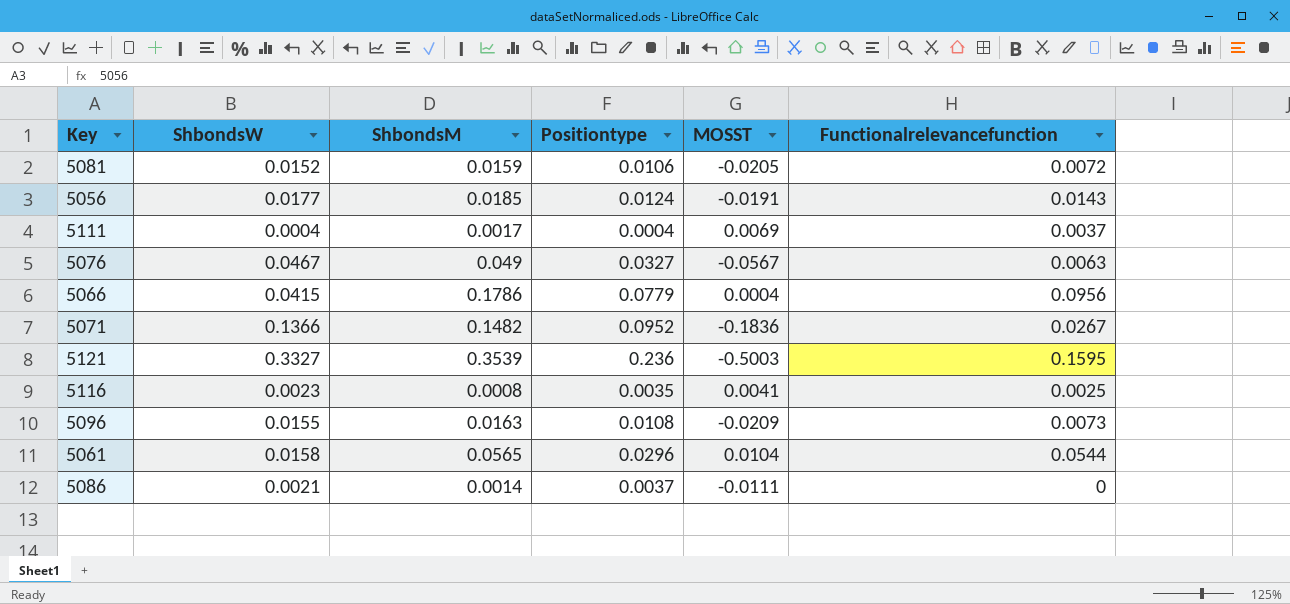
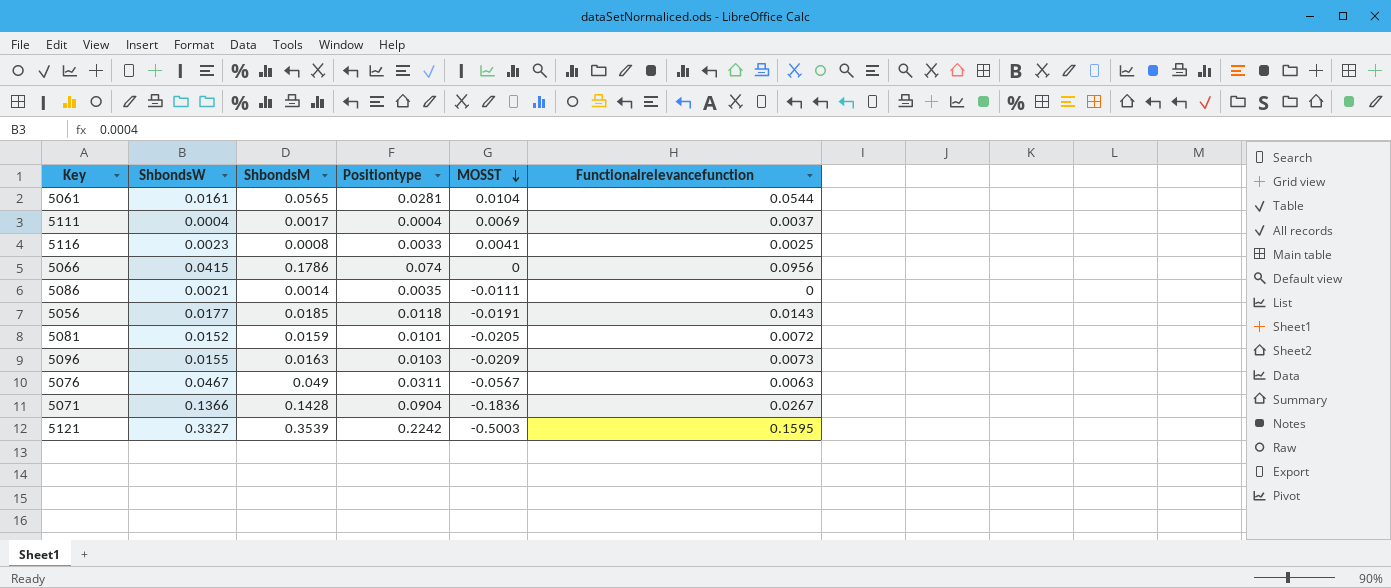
row order: none -> MOSST descending
5061 | ShbondsW: 0.0158 -> 0.0161
5061 | Positiontype: 0.0296 -> 0.0281
5116 | Positiontype: 0.0035 -> 0.0033
5066 | Positiontype: 0.0779 -> 0.074
5066 | MOSST: 0.0004 -> 0
5086 | Positiontype: 0.0037 -> 0.0035
5056 | Positiontype: 0.0124 -> 0.0118
5081 | Positiontype: 0.0106 -> 0.0101
5096 | Positiontype: 0.0108 -> 0.0103
5076 | Positiontype: 0.0327 -> 0.0311
5071 | ShbondsM: 0.1482 -> 0.1428
5071 | Positiontype: 0.0952 -> 0.0904
5121 | Positiontype: 0.236 -> 0.2242

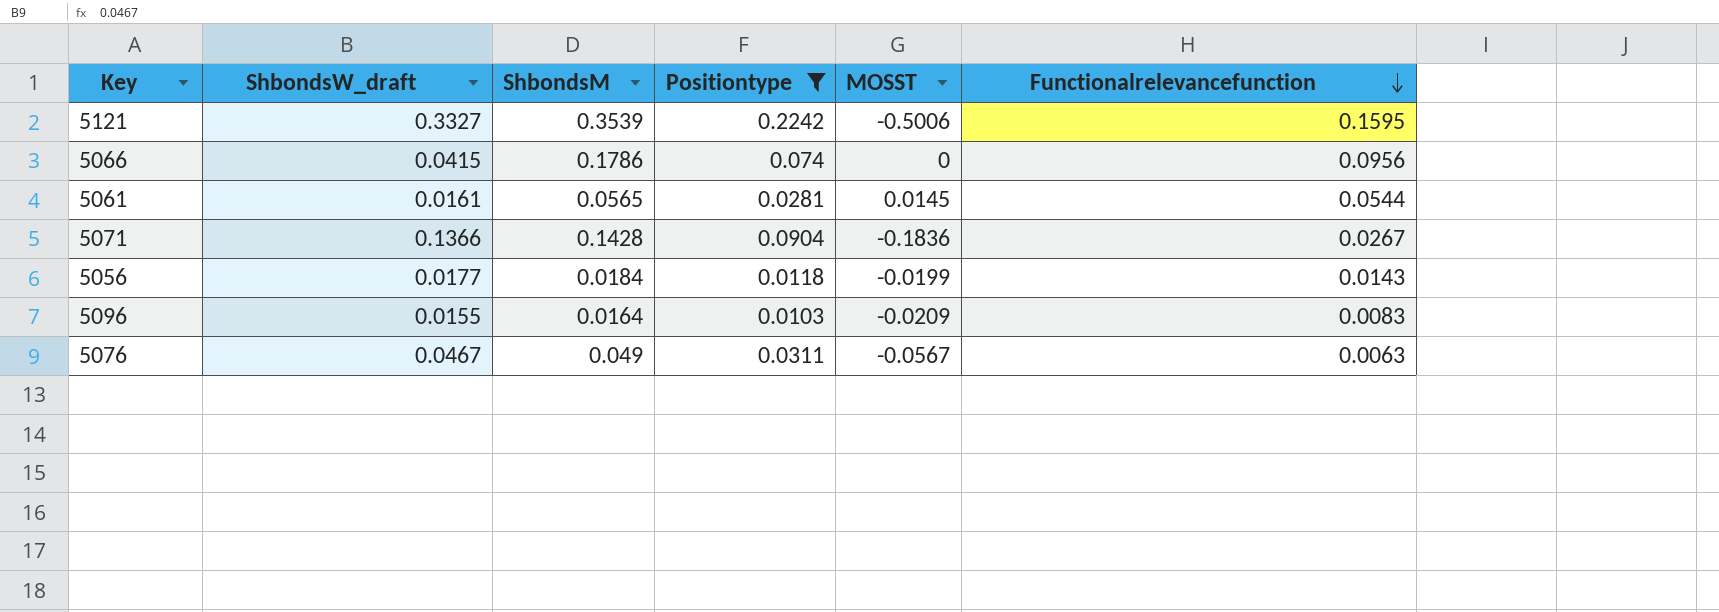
filter: none -> Positiontype >= 0.0103
row order: MOSST descending -> Functionalrelevancefunction descending
column name: ShbondsW -> ShbondsW_draft
5121 | MOSST: -0.5003 -> -0.5006
5061 | MOSST: 0.0104 -> 0.0145
5056 | ShbondsM: 0.0185 -> 0.0184
5056 | MOSST: -0.0191 -> -0.0199
5096 | ShbondsM: 0.0163 -> 0.0164
5096 | Functionalrelevancefunction: 0.0073 -> 0.0083

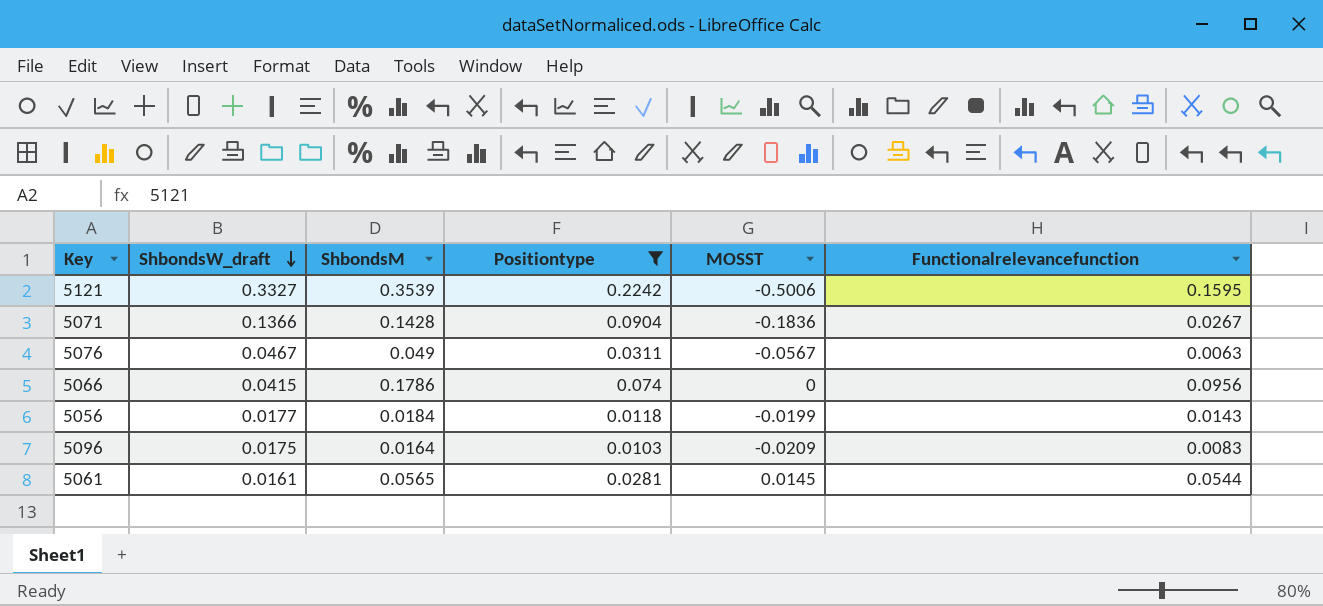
row order: Functionalrelevancefunction descending -> ShbondsW_draft descending
5096 | ShbondsW_draft: 0.0155 -> 0.0175

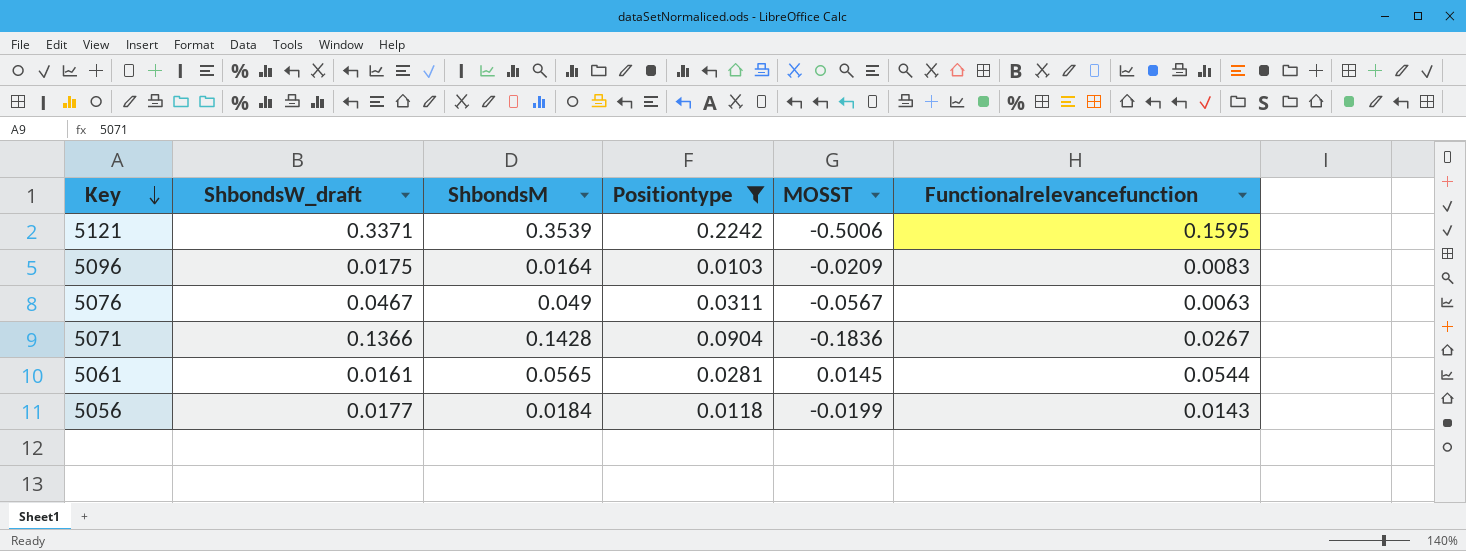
row order: ShbondsW_draft descending -> Key descending
row 5066: 0.0415 | 0.1786 | 0.074 | 0 | 0.0956 -> none
5121 | ShbondsW_draft: 0.3327 -> 0.3371

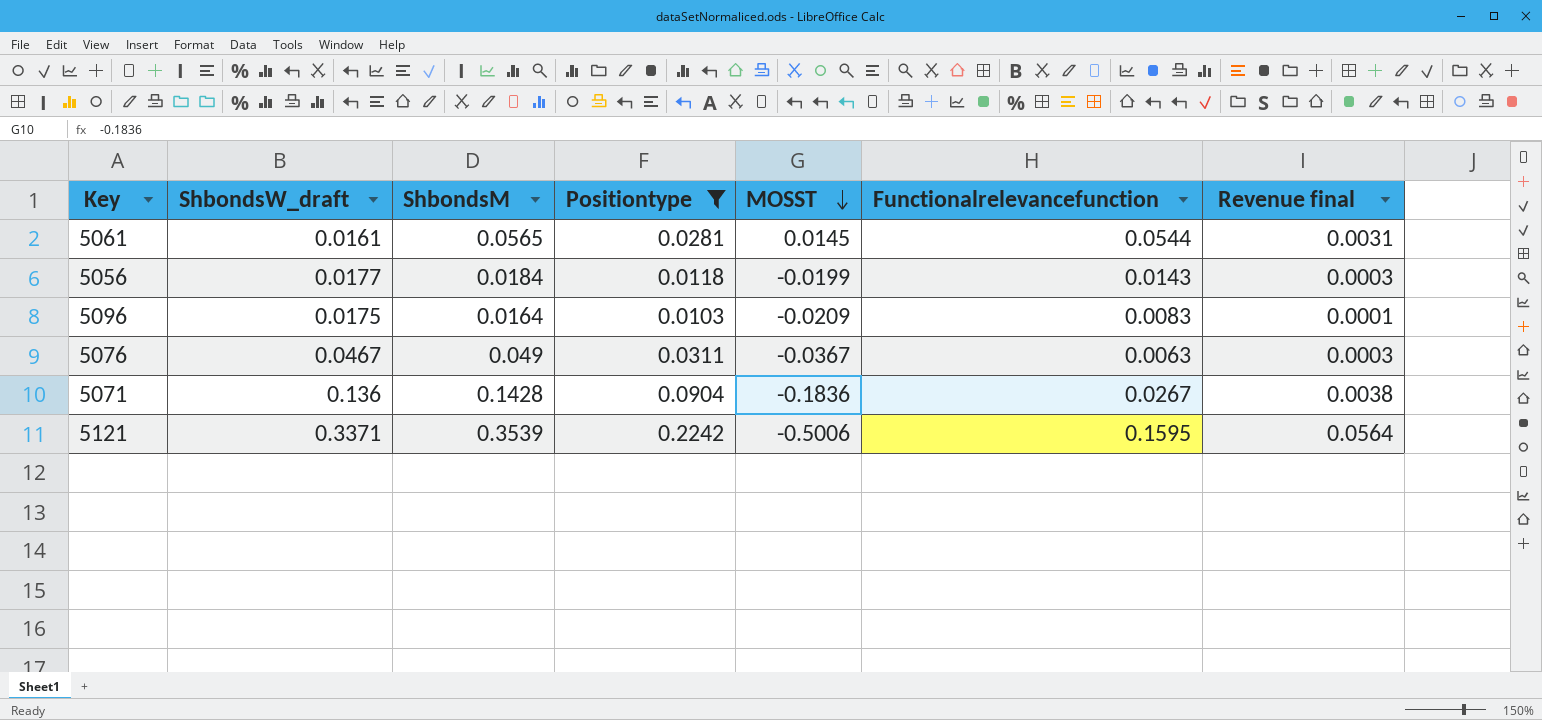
row order: Key descending -> MOSST descending
column Revenue final | formula: none -> [ShbondsM] * [Functionalrelevancefunction]
5076 | MOSST: -0.0567 -> -0.0367
5071 | ShbondsW_draft: 0.1366 -> 0.136

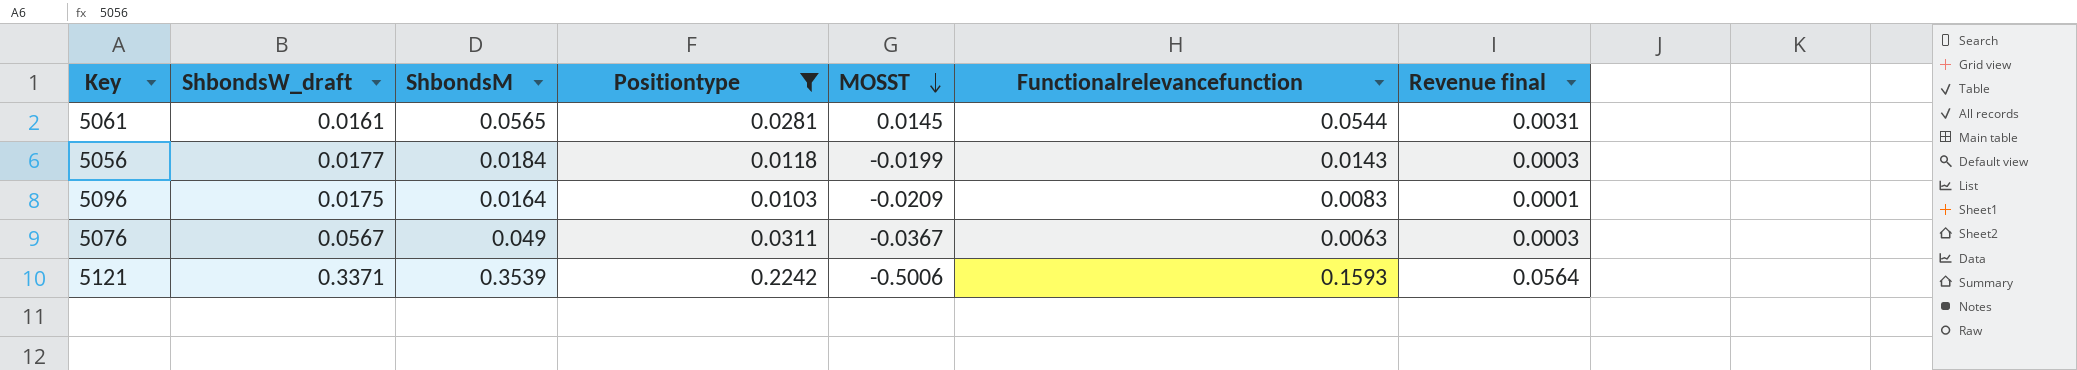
row 5071: 0.136 | 0.1428 | 0.0904 | -0.1836 | 0.0267 | 0.0038 -> none
5076 | ShbondsW_draft: 0.0467 -> 0.0567
5121 | Functionalrelevancefunction: 0.1595 -> 0.1593

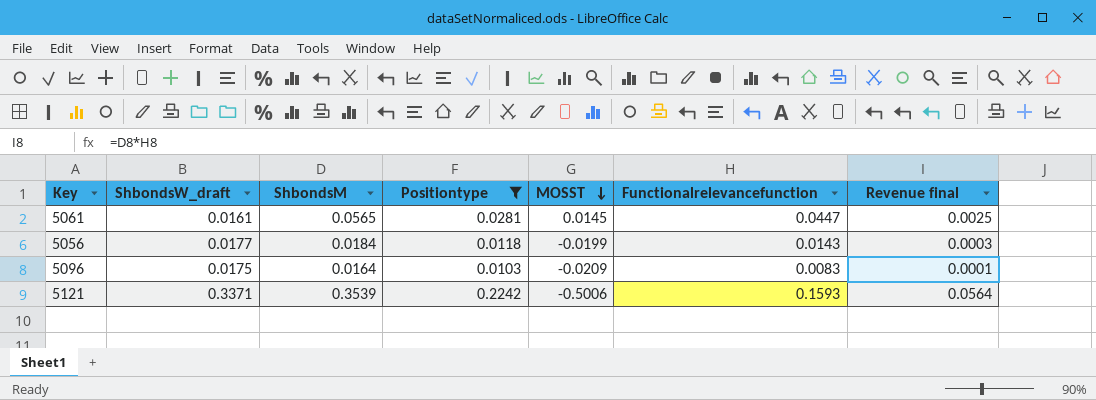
row 5076: 0.0567 | 0.049 | 0.0311 | -0.0367 | 0.0063 | 0.0003 -> none
5061 | Functionalrelevancefunction: 0.0544 -> 0.0447
5061 | Revenue final: 0.0031 -> 0.0025

